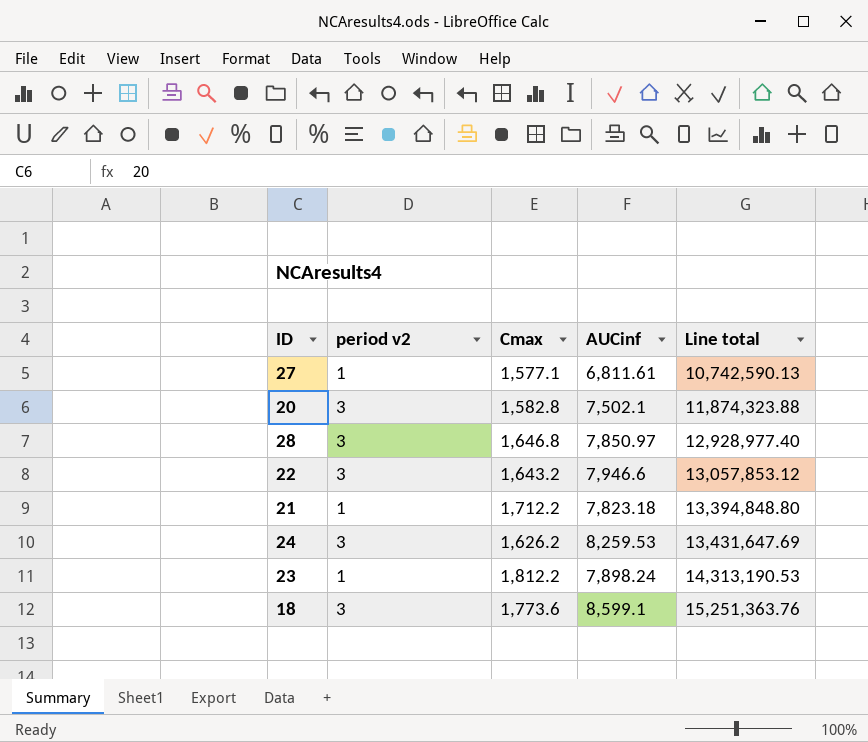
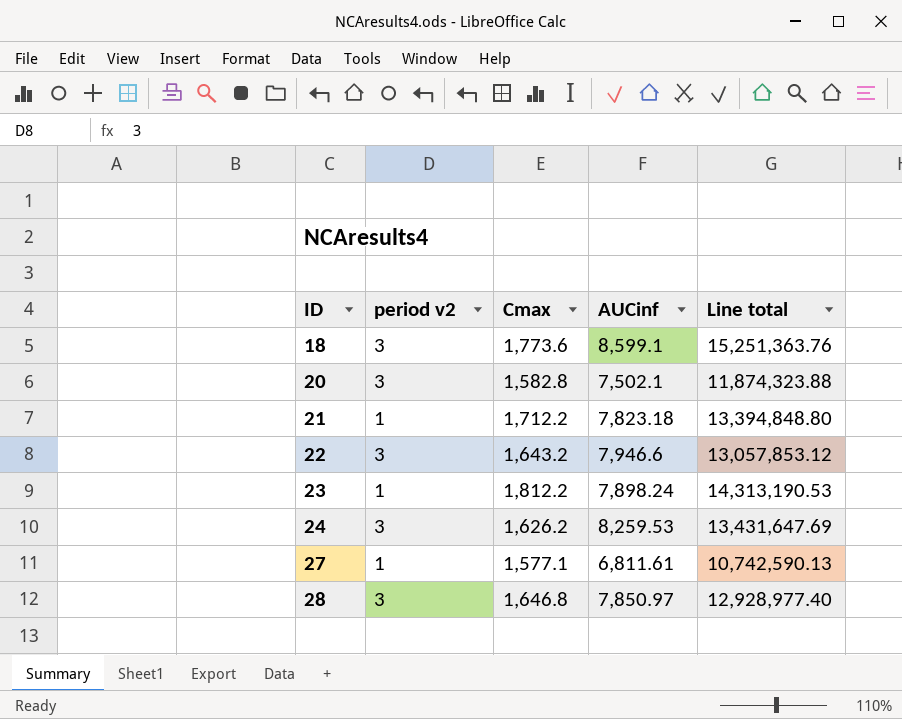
row order: Line total ascending -> ID ascending

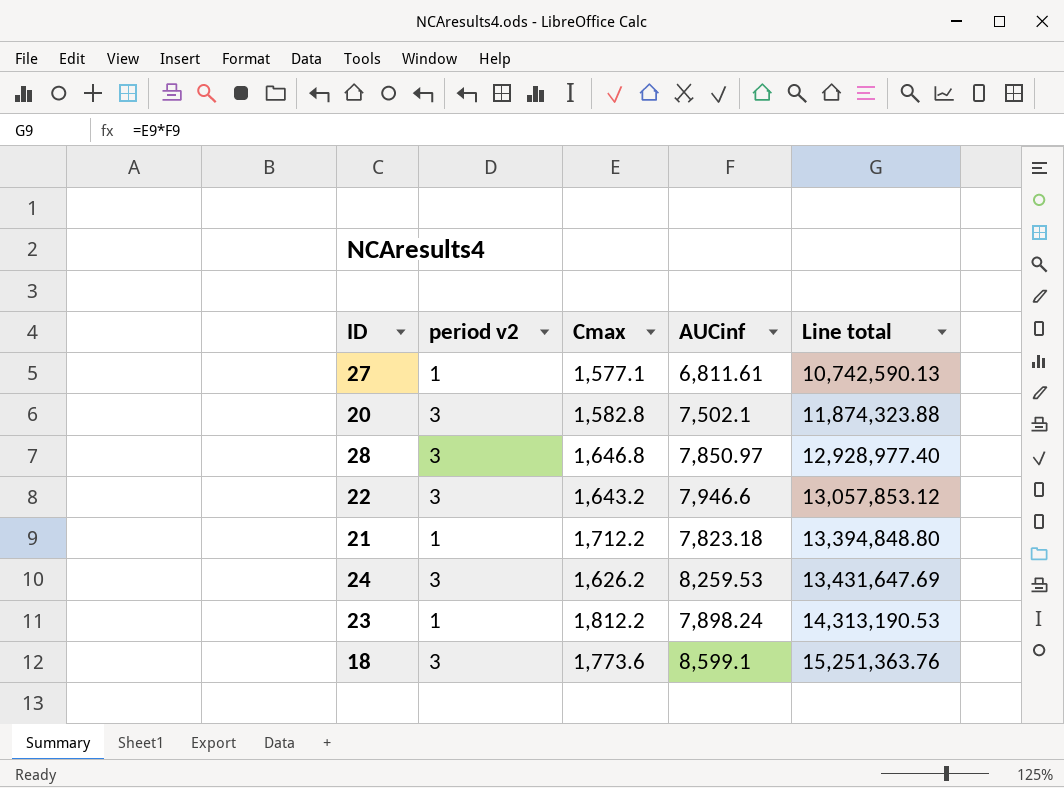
row order: ID ascending -> Line total ascending

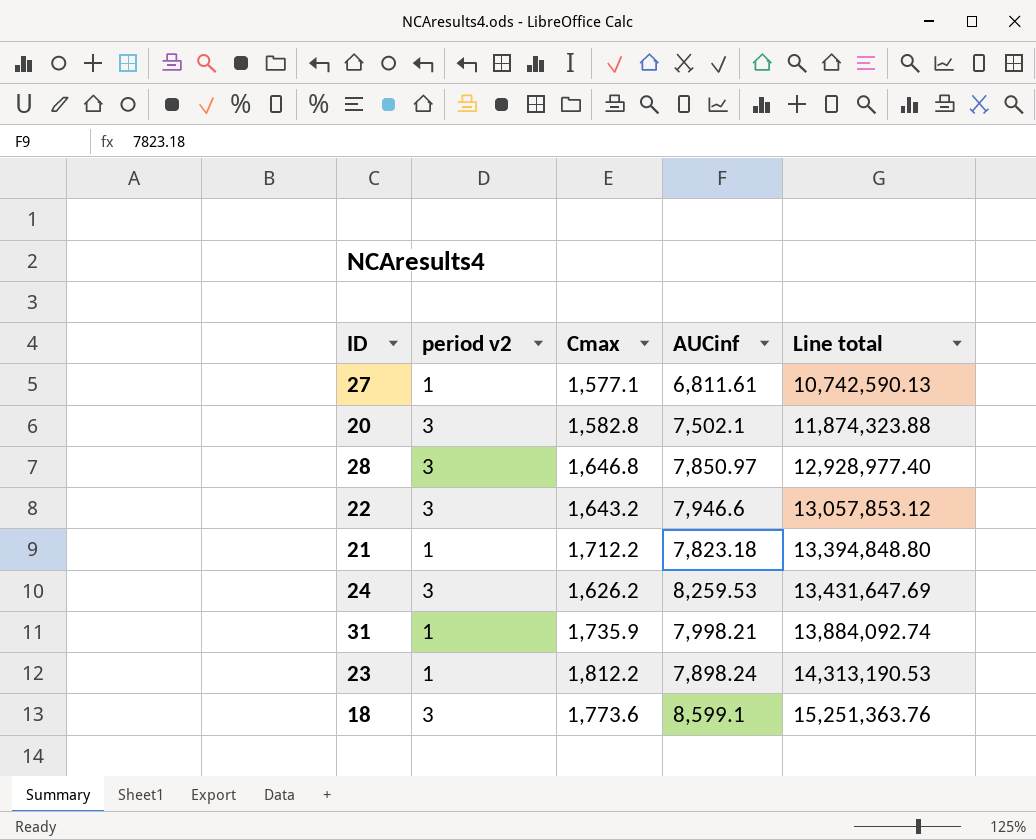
row 31: none -> 1 | 1,735.9 | 7,998.21 | 13,884,092.74

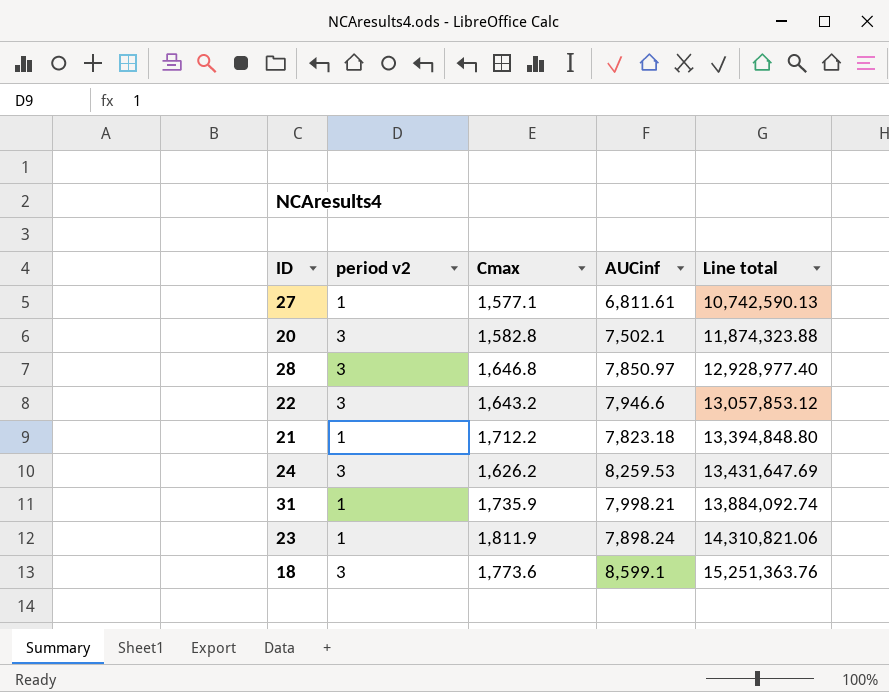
23 | Cmax: 1,812.2 -> 1,811.9
23 | Line total: 14,313,190.53 -> 14,310,821.06

